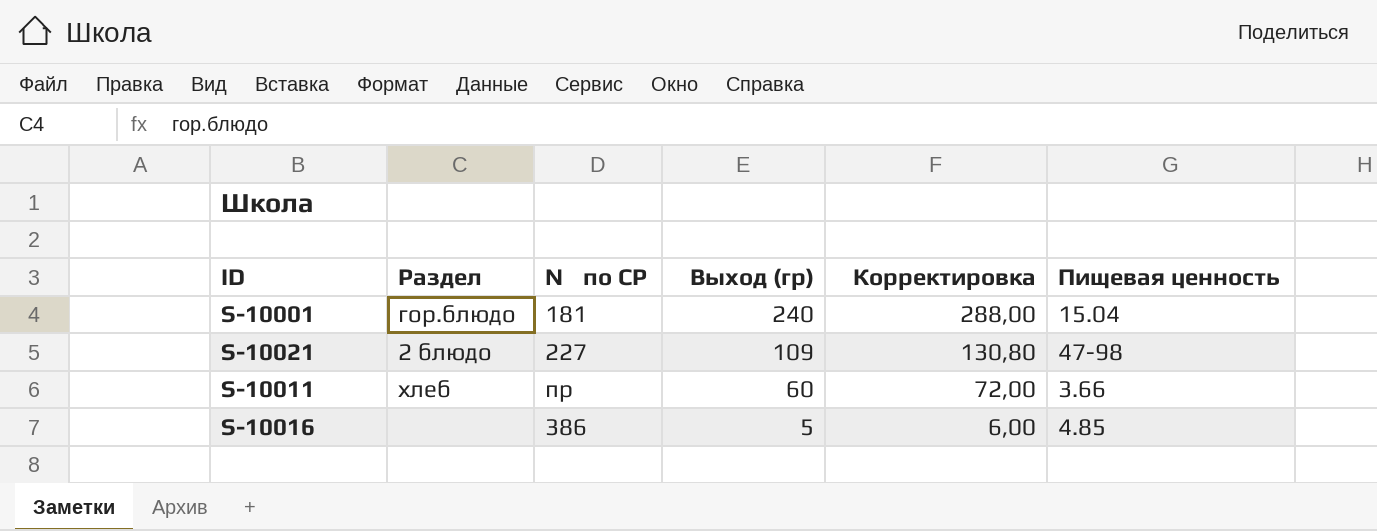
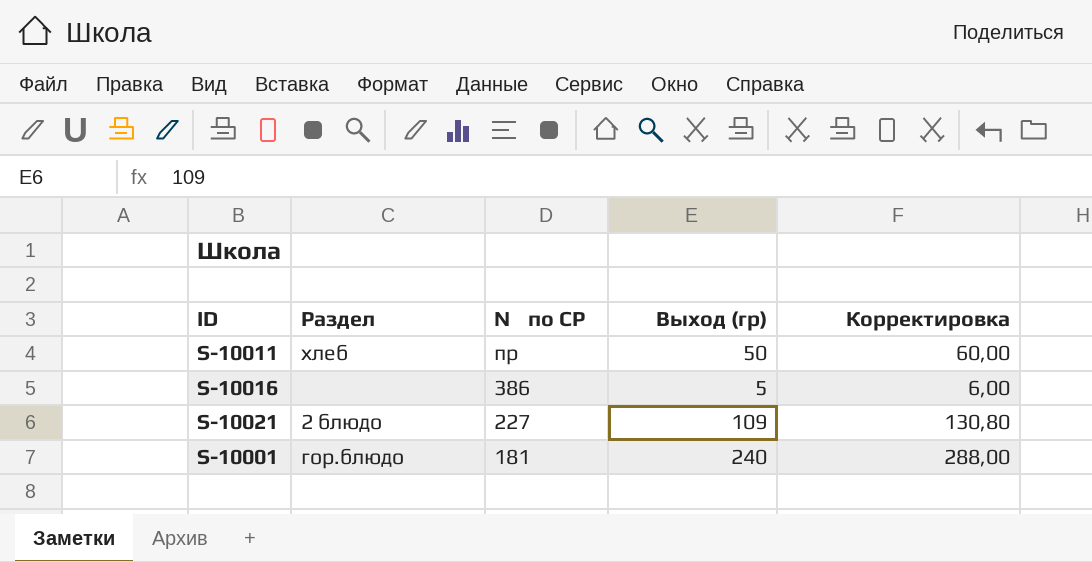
row order: Выход (гр) descending -> № по СР descending
column Пищевая ценность | position: 6 -> none
S-10011 | Выход (гр): 60 -> 50
S-10011 | Корректировка: 72,00 -> 60,00

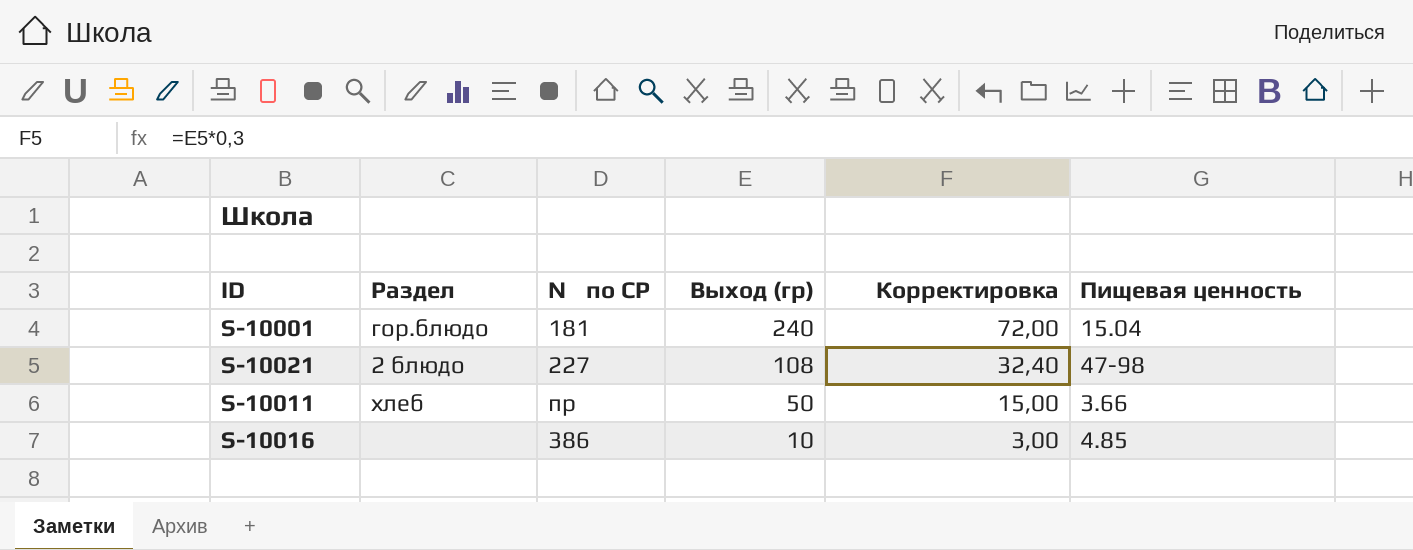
row order: № по СР descending -> Выход (гр) descending
column Корректировка | formula: [Выход (гр)] * 1,2 -> [Выход (гр)] * 0,3
column Пищевая ценность | position: none -> 6
S-10021 | Выход (гр): 109 -> 108
S-10016 | Выход (гр): 5 -> 10

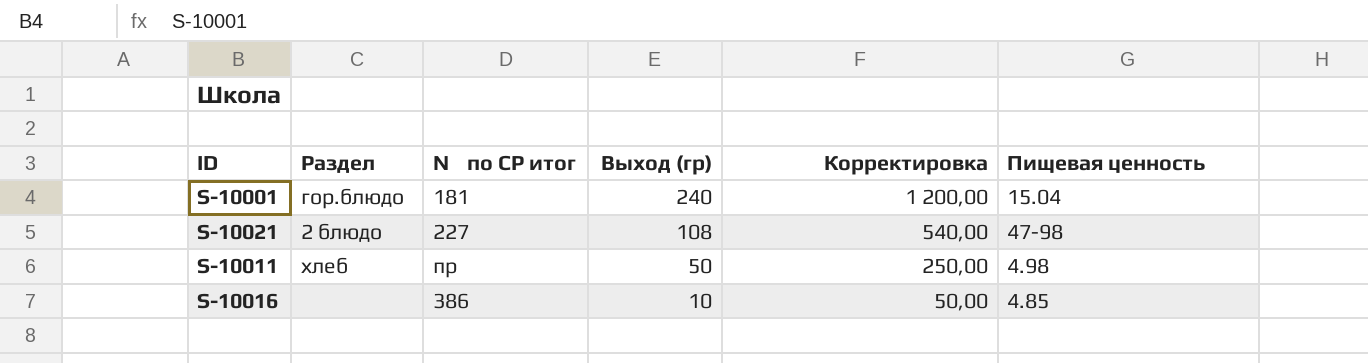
column name: № по СР -> № по СР итог
column Корректировка | formula: [Выход (гр)] * 0,3 -> [Выход (гр)] * 5
S-10011 | Пищевая ценность: 3.66 -> 4.98

